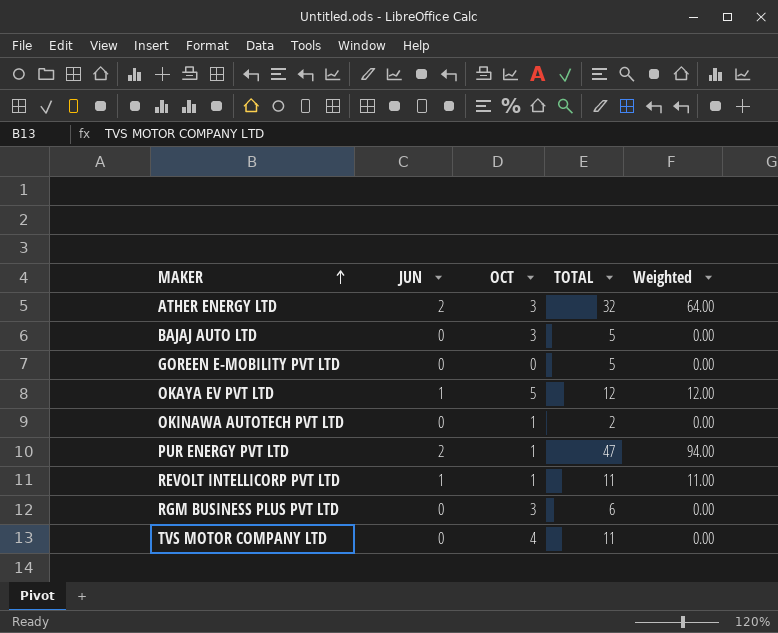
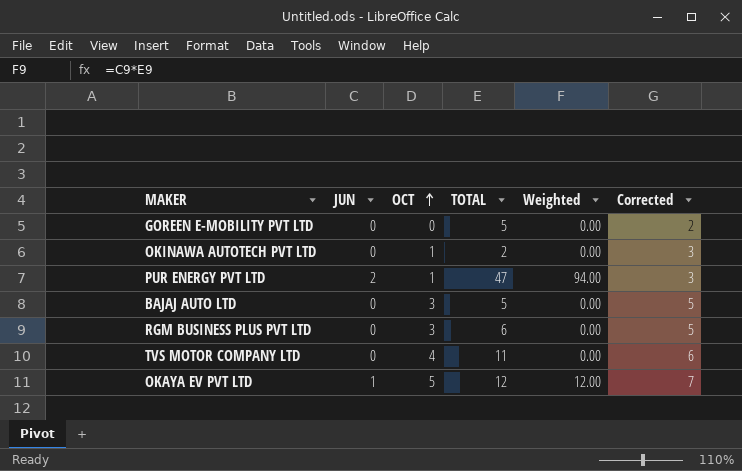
row order: MAKER ascending -> OCT ascending
column Corrected | formula: none -> [OCT] + 2
row ATHER ENERGY LTD: 2 | 3 | 32 | 64.00 -> none
row REVOLT INTELLICORP PVT LTD: 1 | 1 | 11 | 11.00 -> none

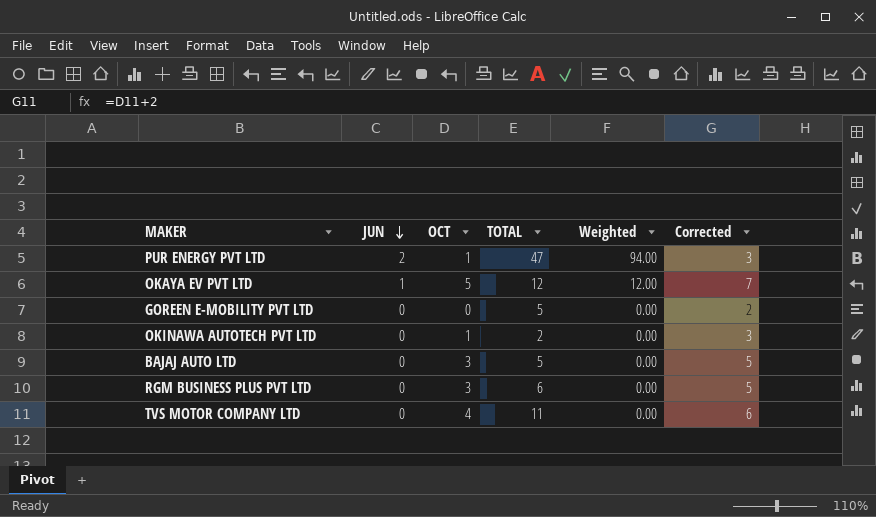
row order: OCT ascending -> JUN descending

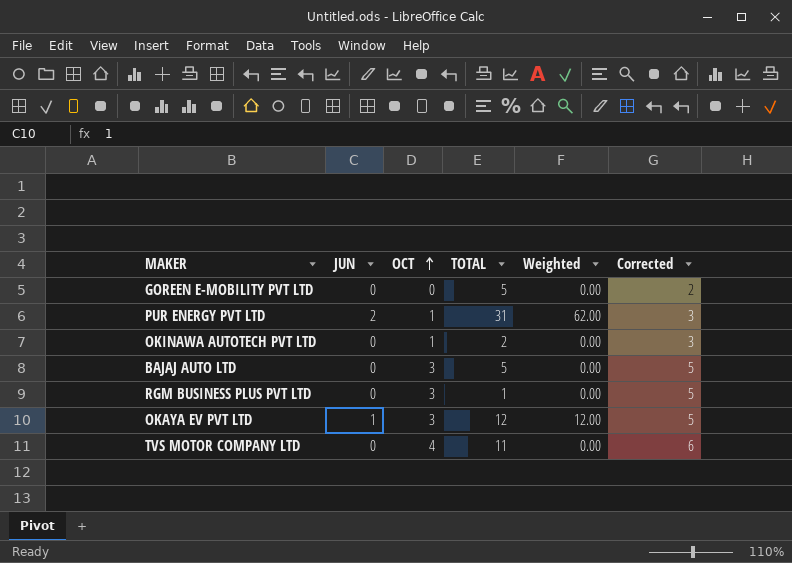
row order: JUN descending -> OCT ascending
PUR ENERGY PVT LTD | TOTAL: 47 -> 31
PUR ENERGY PVT LTD | Weighted: 94.00 -> 62.00
RGM BUSINESS PLUS PVT LTD | TOTAL: 6 -> 1
OKAYA EV PVT LTD | OCT: 5 -> 3
OKAYA EV PVT LTD | Corrected: 7 -> 5

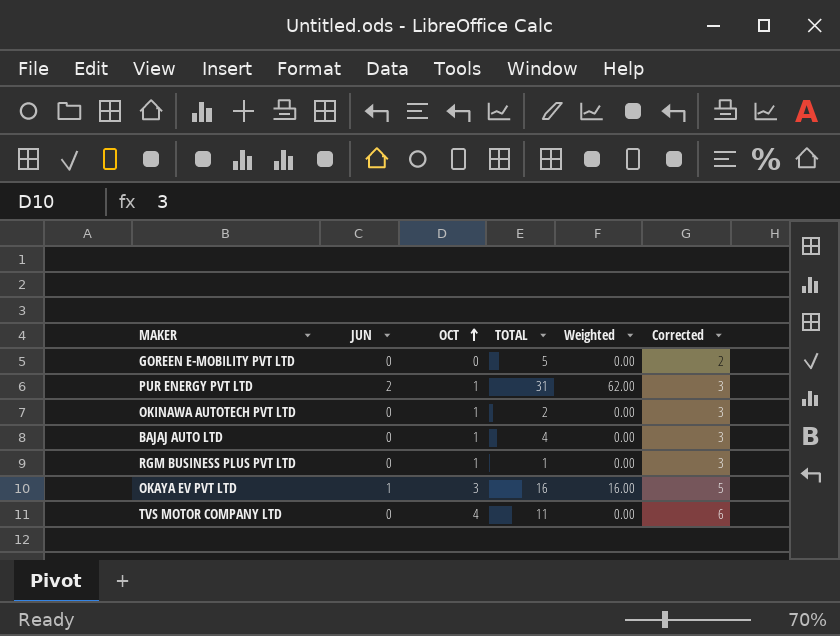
BAJAJ AUTO LTD | OCT: 3 -> 1
BAJAJ AUTO LTD | TOTAL: 5 -> 4
BAJAJ AUTO LTD | Corrected: 5 -> 3
RGM BUSINESS PLUS PVT LTD | OCT: 3 -> 1
RGM BUSINESS PLUS PVT LTD | Corrected: 5 -> 3
OKAYA EV PVT LTD | TOTAL: 12 -> 16
OKAYA EV PVT LTD | Weighted: 12.00 -> 16.00

